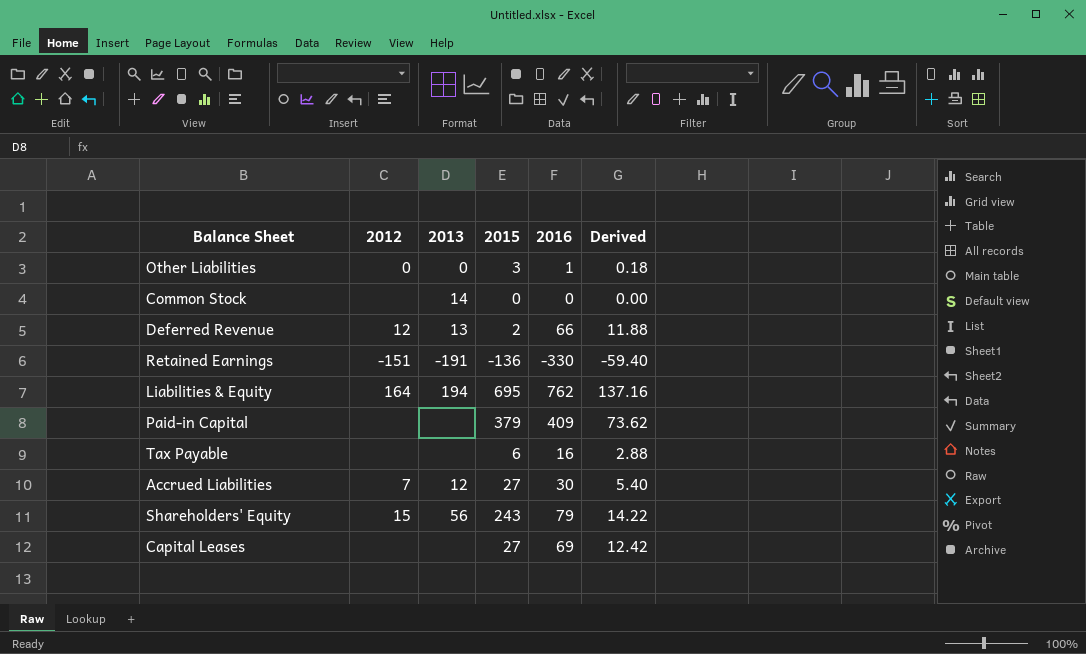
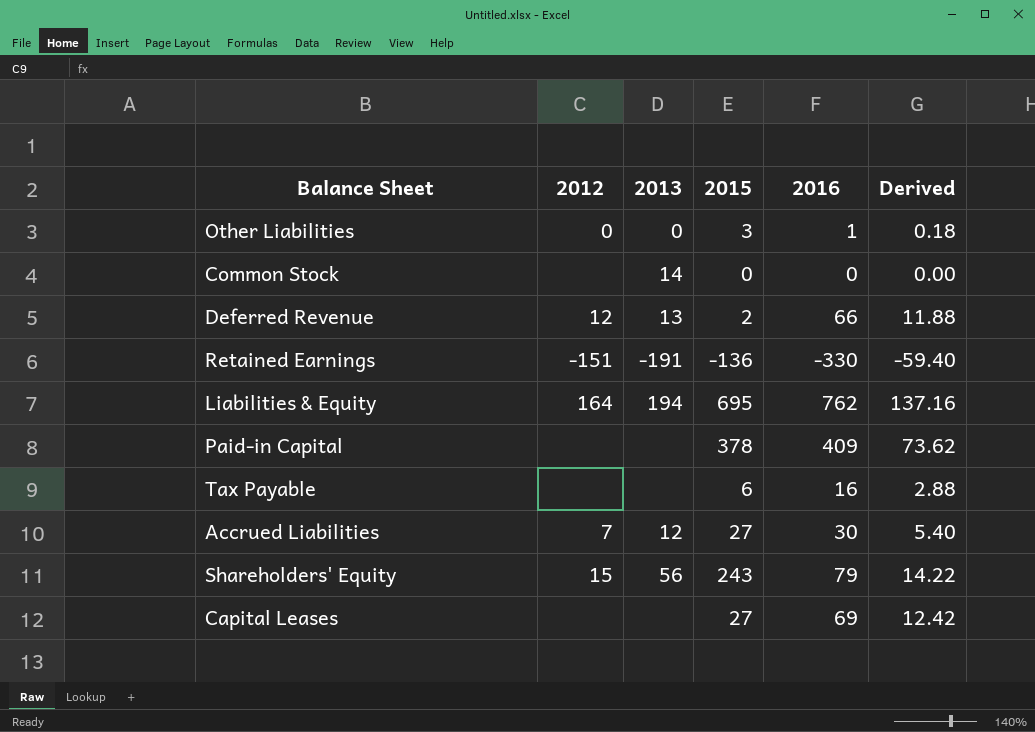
Paid-in Capital | 2015: 379 -> 378

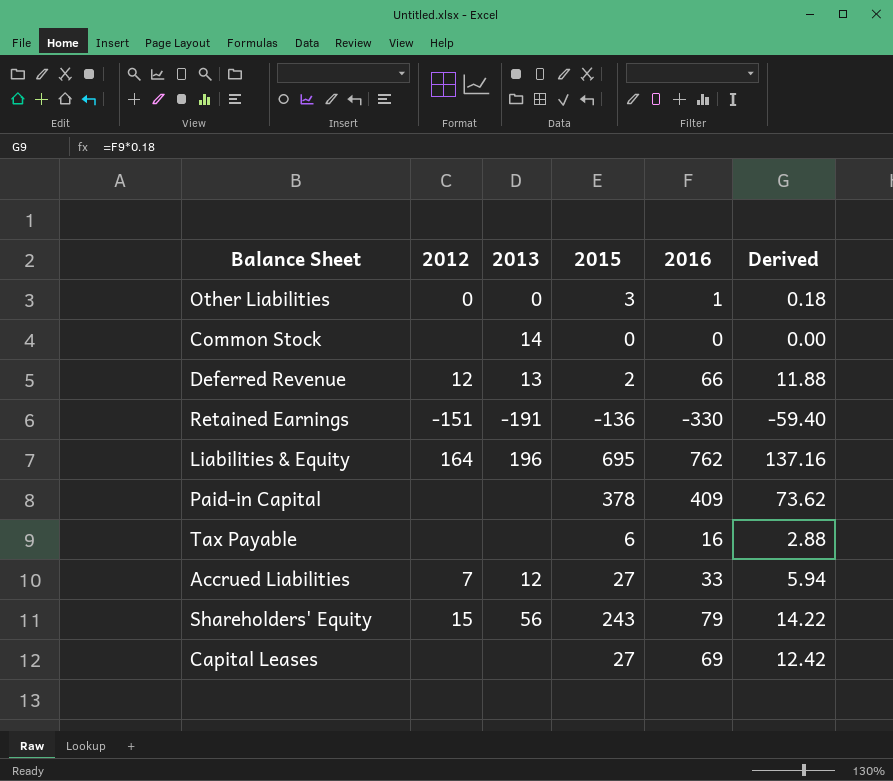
Liabilities & Equity | 2013: 194 -> 196
Accrued Liabilities | 2016: 30 -> 33
Accrued Liabilities | Derived: 5.40 -> 5.94

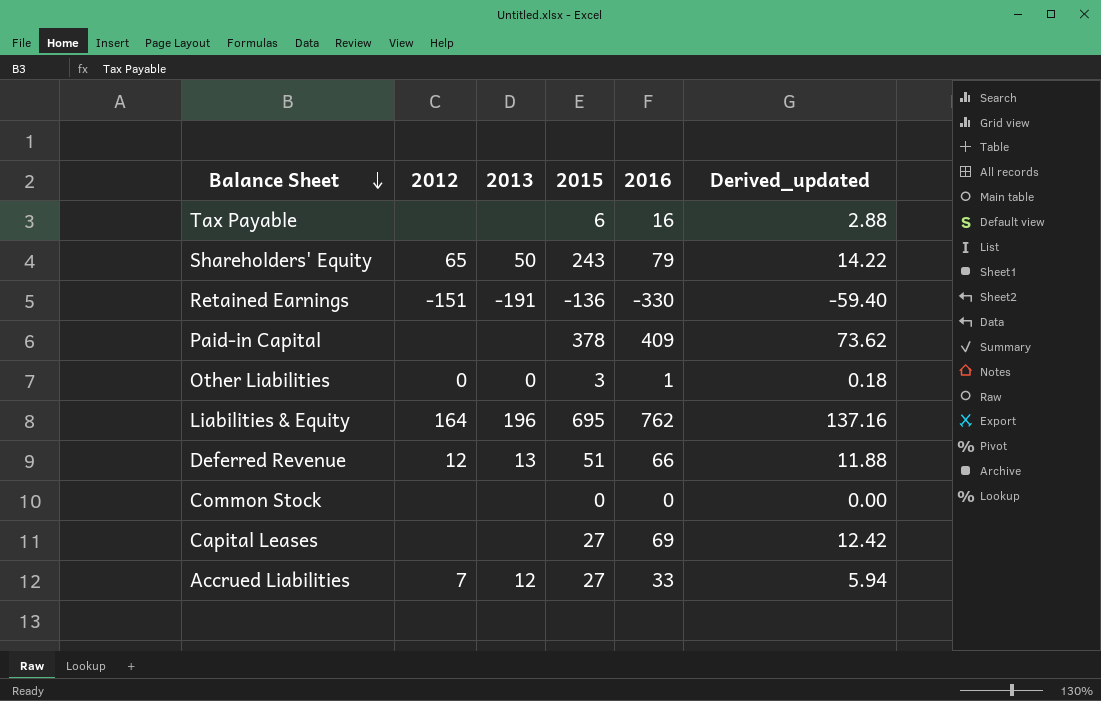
row order: none -> Balance Sheet descending
column name: Derived -> Derived_updated
Shareholders' Equity | 2012: 15 -> 65
Shareholders' Equity | 2013: 56 -> 50
Deferred Revenue | 2015: 2 -> 51
Common Stock | 2013: 14 -> none

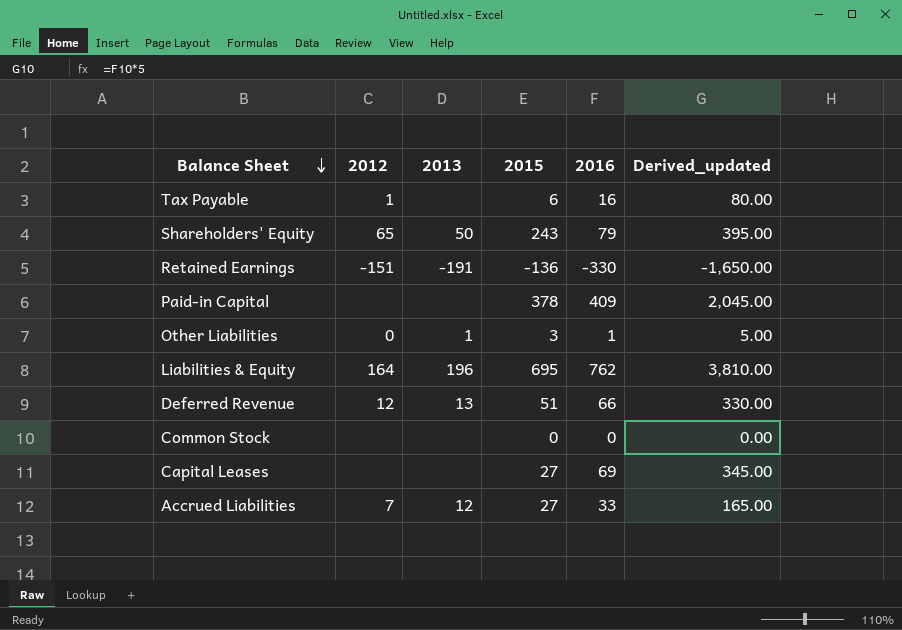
column Derived_updated | formula: [2016] * 0.18 -> [2016] * 5
Tax Payable | 2012: none -> 1
Other Liabilities | 2013: 0 -> 1

